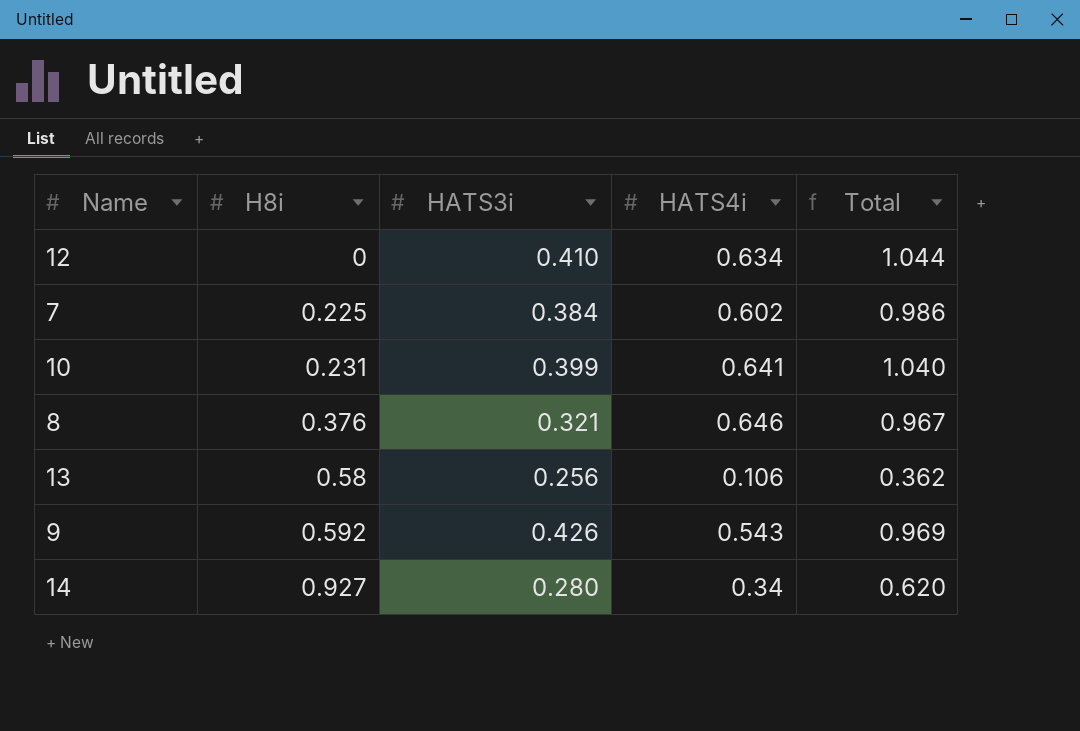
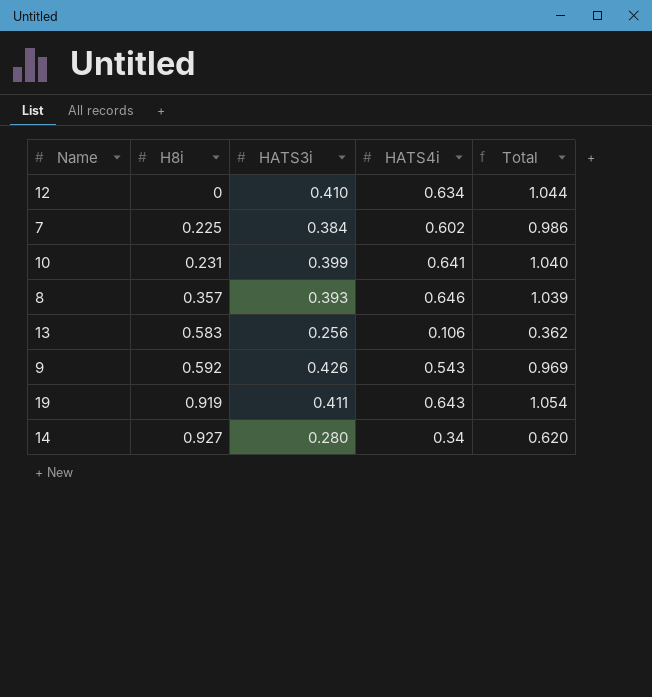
8 | H8i: 0.376 -> 0.357
8 | HATS3i: 0.321 -> 0.393
8 | Total: 0.967 -> 1.039
13 | H8i: 0.58 -> 0.583
row 19: none -> 0.919 | 0.411 | 0.643 | 1.054

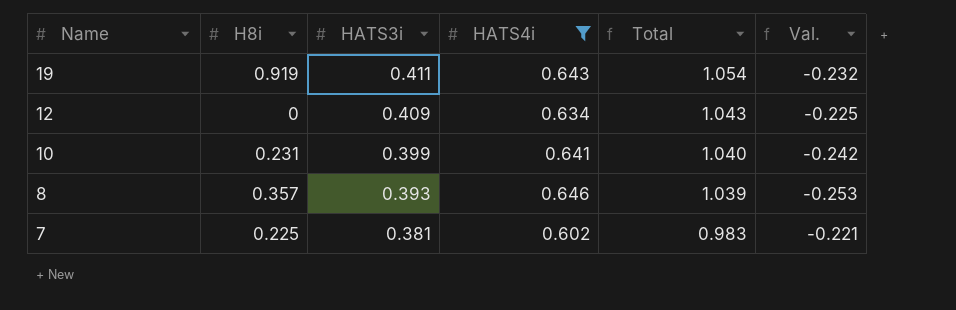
filter: none -> HATS4i >= 0.602
row order: H8i ascending -> Name descending
column Val. | formula: none -> [HATS3i] - [HATS4i]
12 | HATS3i: 0.410 -> 0.409
12 | Total: 1.044 -> 1.043
7 | HATS3i: 0.384 -> 0.381
7 | Total: 0.986 -> 0.983

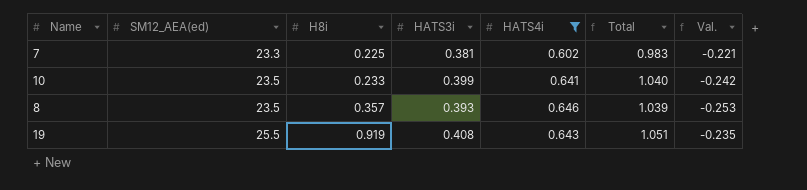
row order: Name descending -> SM12_AEA(ed) ascending
column SM12_AEA(ed) | position: none -> 2
row 12: 0 | 0.409 | 0.634 | 1.043 | -0.225 -> none
10 | H8i: 0.231 -> 0.233
19 | HATS3i: 0.411 -> 0.408
19 | Total: 1.054 -> 1.051
19 | Val.: -0.232 -> -0.235

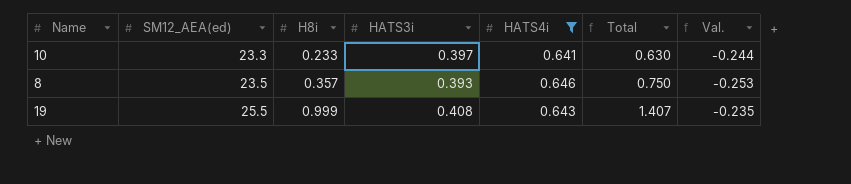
column Total | formula: [HATS3i] + [HATS4i] -> [H8i] + [HATS3i]
row 7: 23.3 | 0.225 | 0.381 | 0.602 | 0.983 | -0.221 -> none
10 | SM12_AEA(ed): 23.5 -> 23.3
10 | HATS3i: 0.399 -> 0.397
10 | Val.: -0.242 -> -0.244
19 | H8i: 0.919 -> 0.999

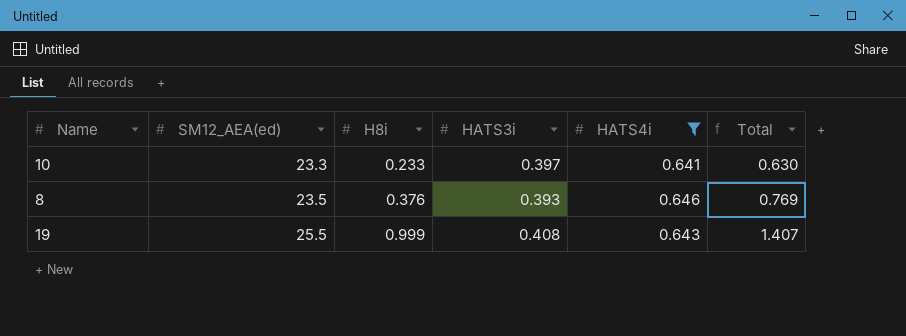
column Val. | formula: [HATS3i] - [HATS4i] -> none
8 | H8i: 0.357 -> 0.376
8 | Total: 0.750 -> 0.769

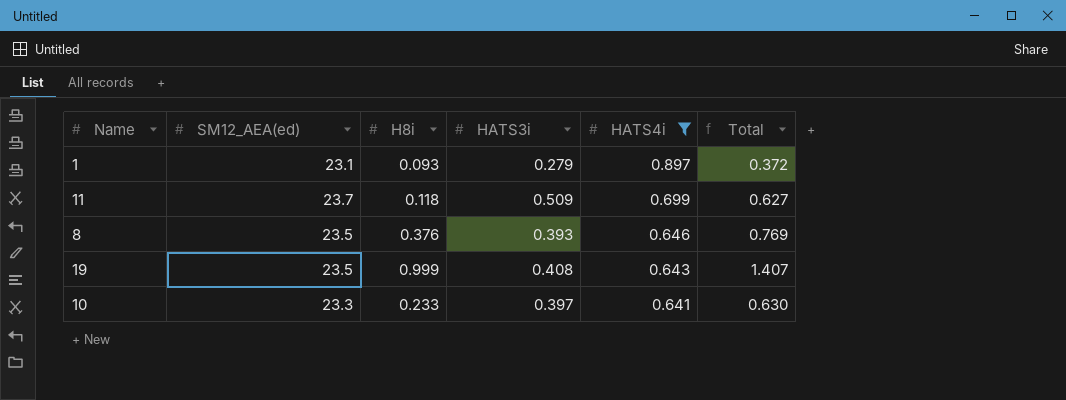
row order: SM12_AEA(ed) ascending -> HATS4i descending
row 1: none -> 23.1 | 0.093 | 0.279 | 0.897 | 0.372
row 11: none -> 23.7 | 0.118 | 0.509 | 0.699 | 0.627
19 | SM12_AEA(ed): 25.5 -> 23.5

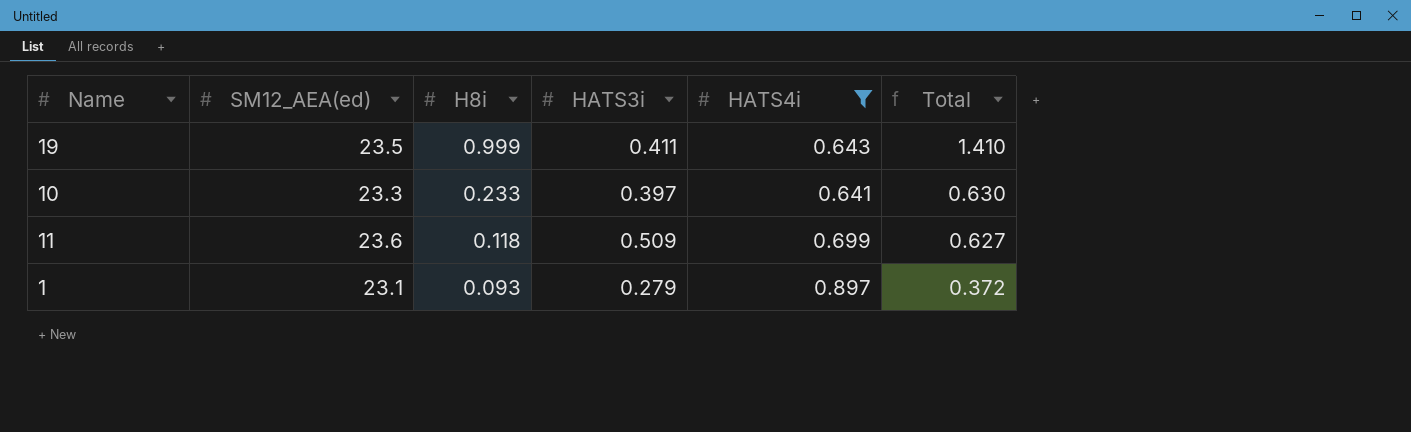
row order: HATS4i descending -> H8i descending
row 8: 23.5 | 0.376 | 0.393 | 0.646 | 0.769 -> none
19 | HATS3i: 0.408 -> 0.411
19 | Total: 1.407 -> 1.410
11 | SM12_AEA(ed): 23.7 -> 23.6

